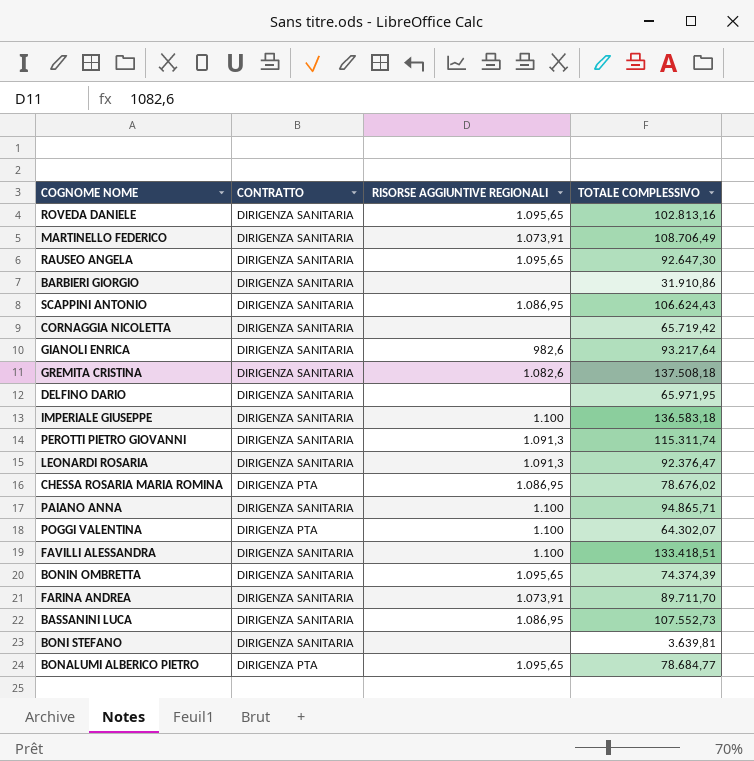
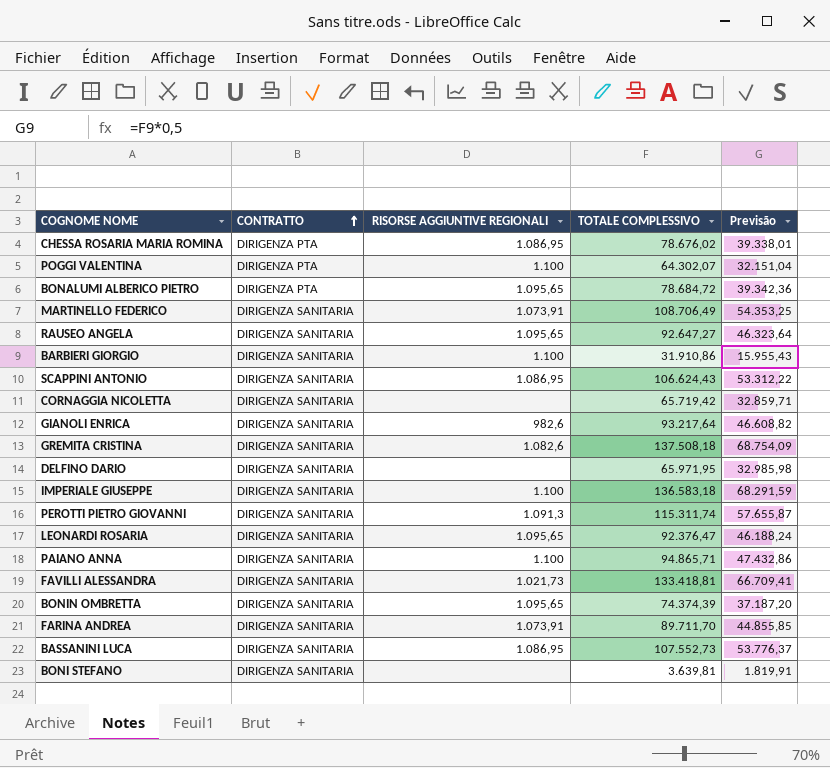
row order: none -> CONTRATTO ascending
column Previsão | formula: none -> [TOTALE COMPLESSIVO] * 0,5
row ROVEDA DANIELE: DIRIGENZA SANITARIA | 1.095,65 | 102.813,16 -> none
BONALUMI ALBERICO PIETRO | TOTALE COMPLESSIVO: 78.684,77 -> 78.684,72
RAUSEO ANGELA | TOTALE COMPLESSIVO: 92.647,30 -> 92.647,27
BARBIERI GIORGIO | RISORSE AGGIUNTIVE REGIONALI: none -> 1.100
LEONARDI ROSARIA | RISORSE AGGIUNTIVE REGIONALI: 1.091,3 -> 1.095,65
FAVILLI ALESSANDRA | RISORSE AGGIUNTIVE REGIONALI: 1.100 -> 1.021,73
FAVILLI ALESSANDRA | TOTALE COMPLESSIVO: 133.418,51 -> 133.418,81

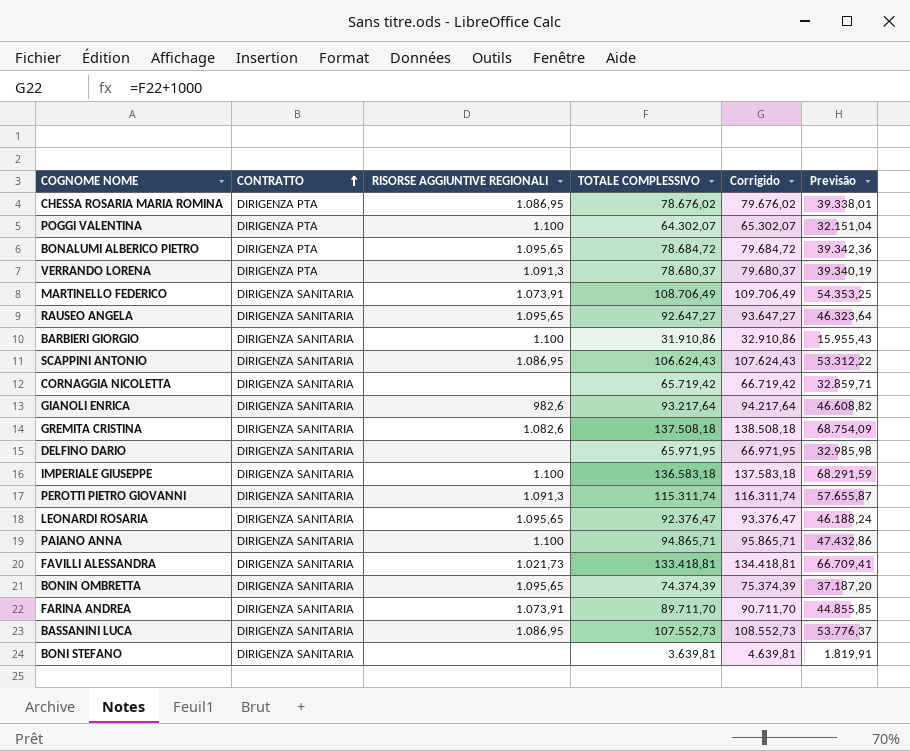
column Corrigido | formula: none -> [TOTALE COMPLESSIVO] + 1000
row VERRANDO LORENA: none -> DIRIGENZA PTA | 1.091,3 | 78.680,37 | 79.680,37 | 39.340,19

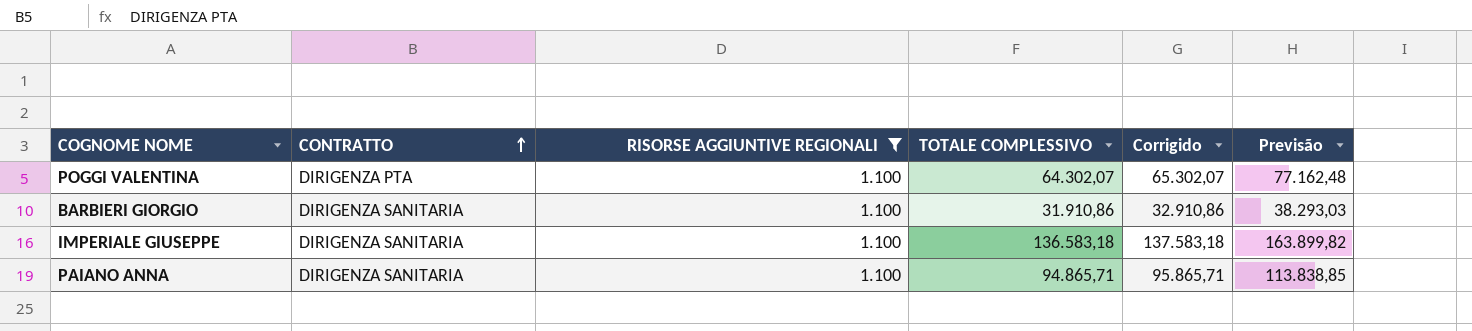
filter: none -> RISORSE AGGIUNTIVE REGIONALI = 1.100
column Previsão | formula: [TOTALE COMPLESSIVO] * 0,5 -> [TOTALE COMPLESSIVO] * 1,2

